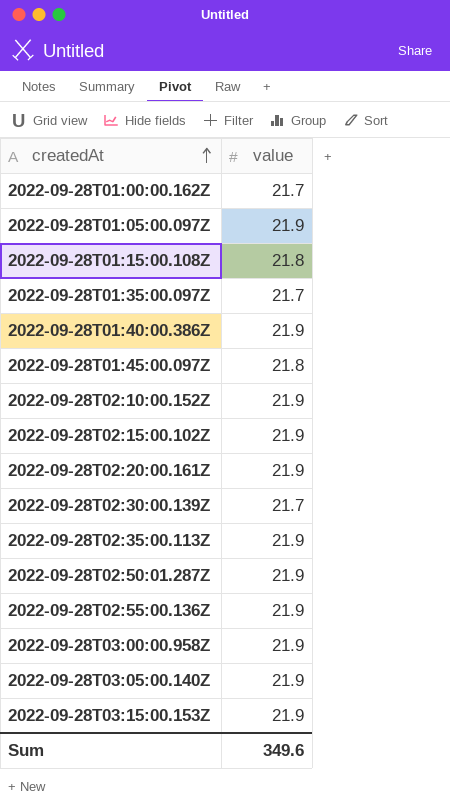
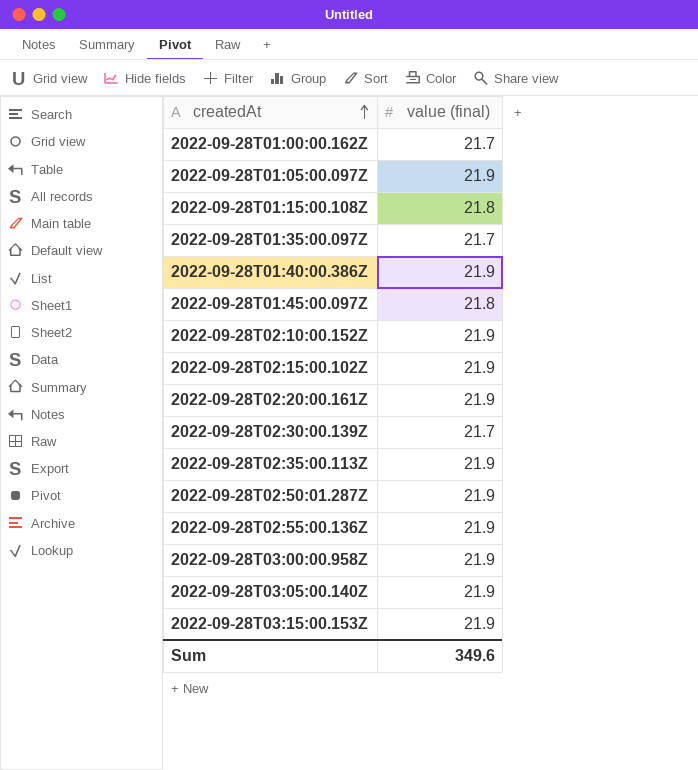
column name: value -> value (final)

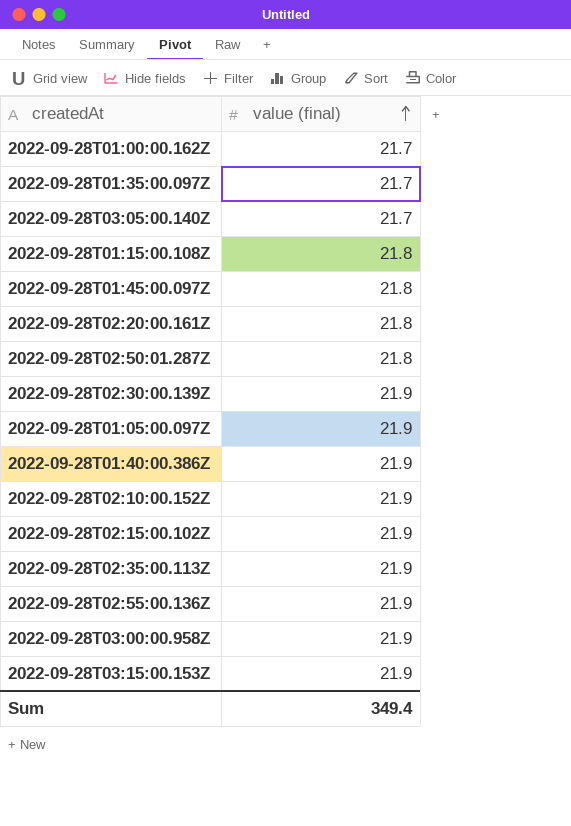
row order: createdAt ascending -> value (final) ascending
2022-09-28T03:05:00.140Z | value (final): 21.9 -> 21.7
2022-09-28T02:20:00.161Z | value (final): 21.9 -> 21.8
2022-09-28T02:50:01.287Z | value (final): 21.9 -> 21.8
2022-09-28T02:30:00.139Z | value (final): 21.7 -> 21.9
Sum | value (final): 349.6 -> 349.4

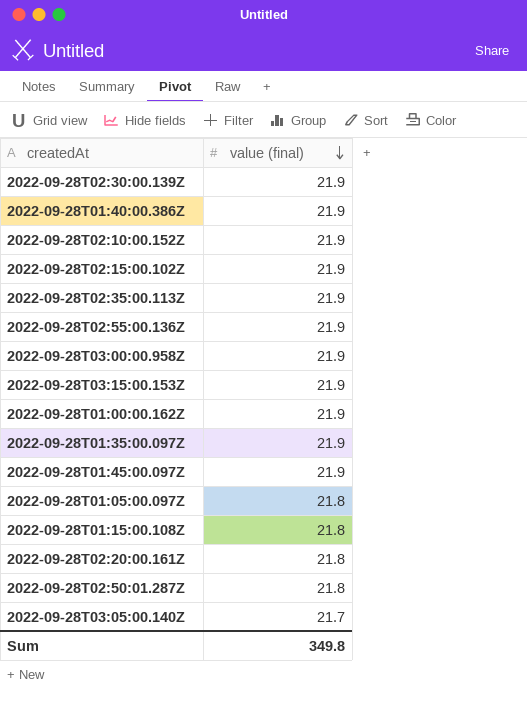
row order: value (final) ascending -> value (final) descending
2022-09-28T01:00:00.162Z | value (final): 21.7 -> 21.9
2022-09-28T01:35:00.097Z | value (final): 21.7 -> 21.9
2022-09-28T01:45:00.097Z | value (final): 21.8 -> 21.9
2022-09-28T01:05:00.097Z | value (final): 21.9 -> 21.8
Sum | value (final): 349.4 -> 349.8

